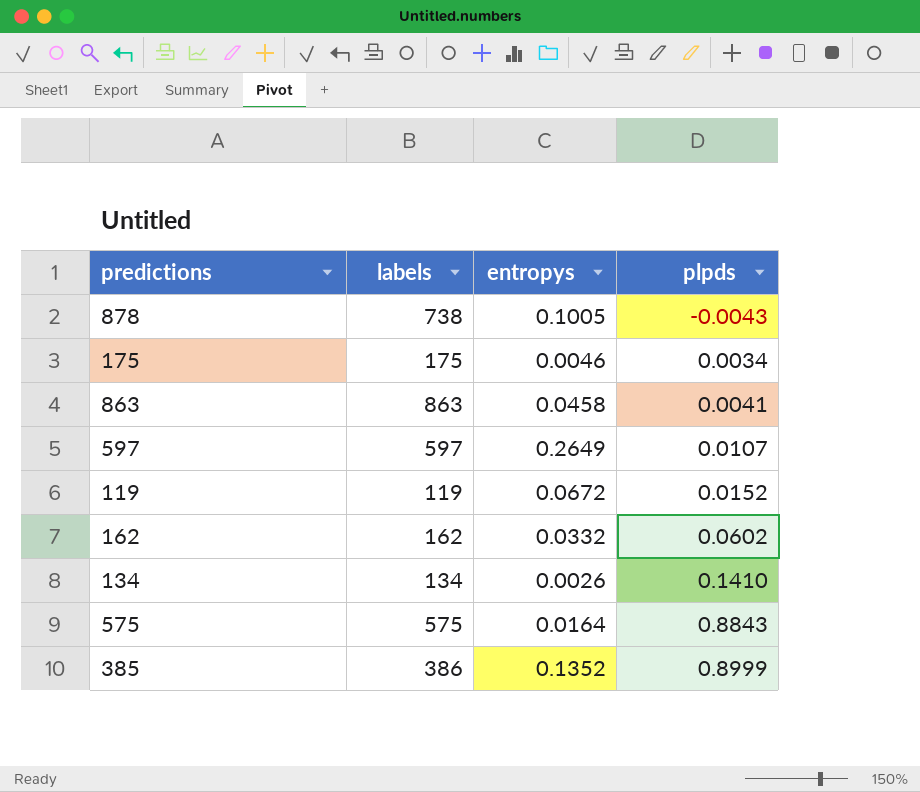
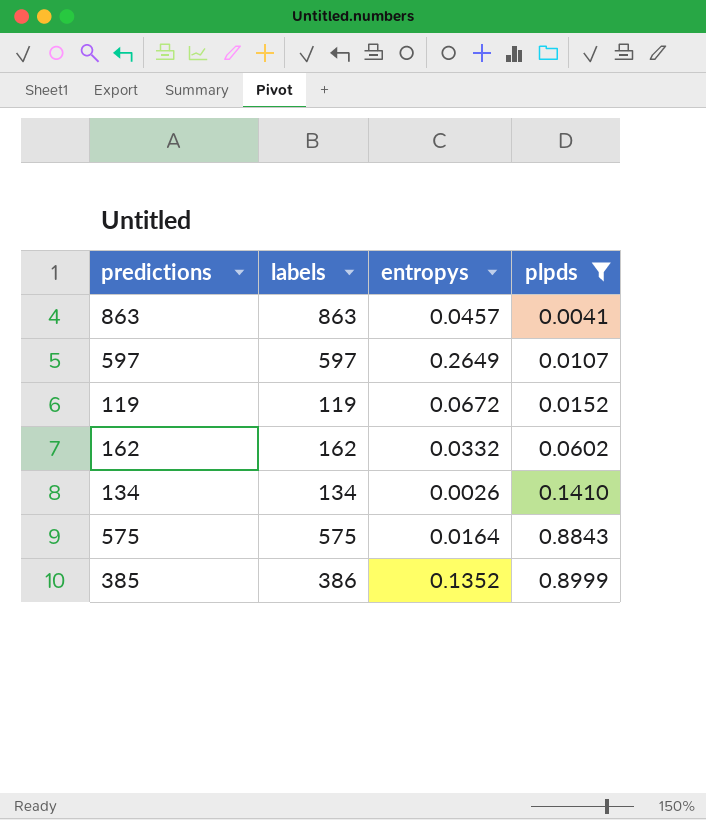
filter: none -> plpds >= 0.0041
863 | entropys: 0.0458 -> 0.0457

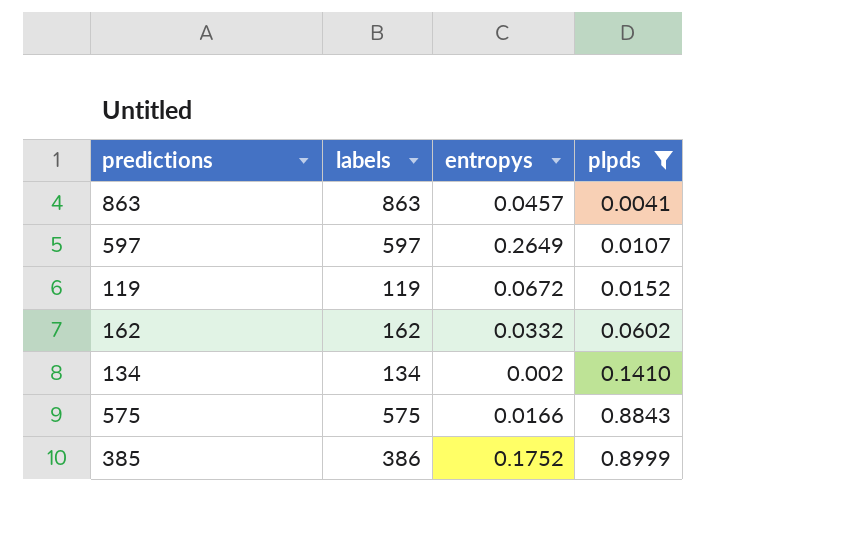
134 | entropys: 0.0026 -> 0.002
575 | entropys: 0.0164 -> 0.0166
385 | entropys: 0.1352 -> 0.1752

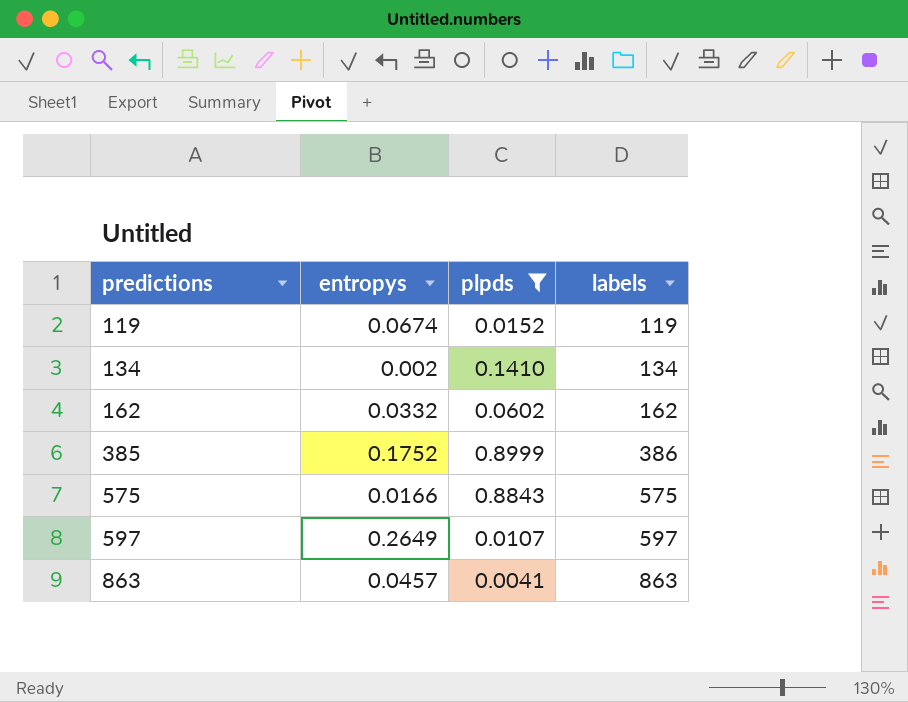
row order: plpds ascending -> predictions ascending
column labels | position: 2 -> 4
119 | entropys: 0.0672 -> 0.0674

